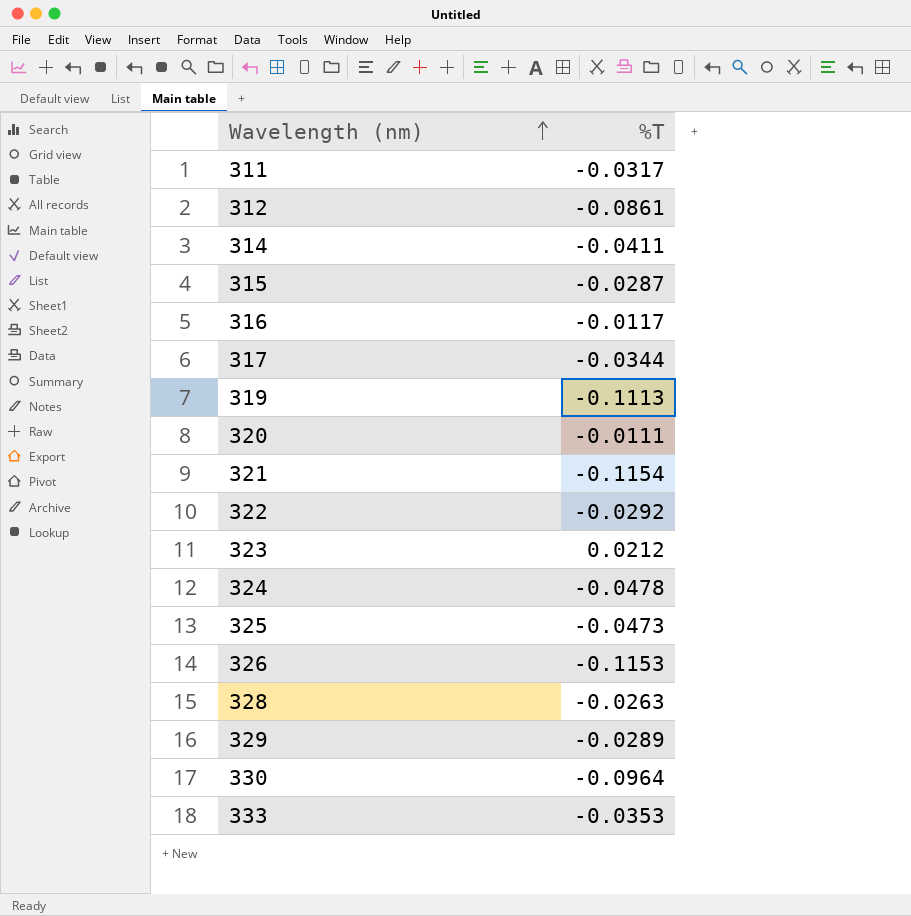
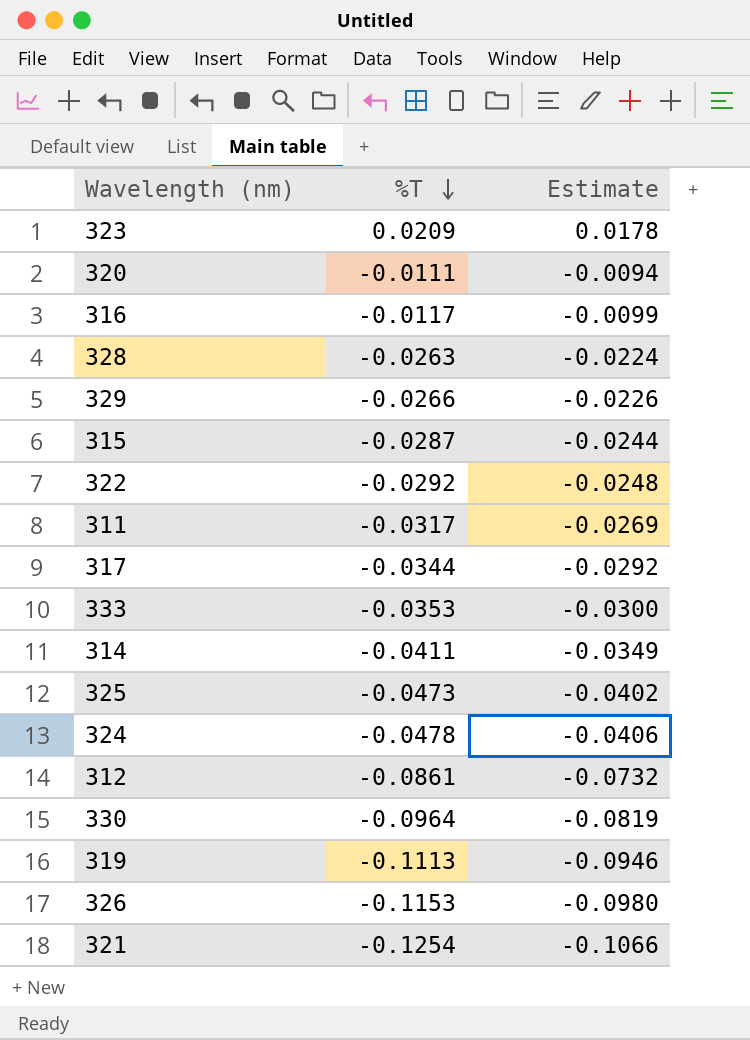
row order: Wavelength (nm) ascending -> %T descending
column Estimate | formula: none -> [%T] * 0.85
323 | %T: 0.0212 -> 0.0209
329 | %T: -0.0289 -> -0.0266
321 | %T: -0.1154 -> -0.1254

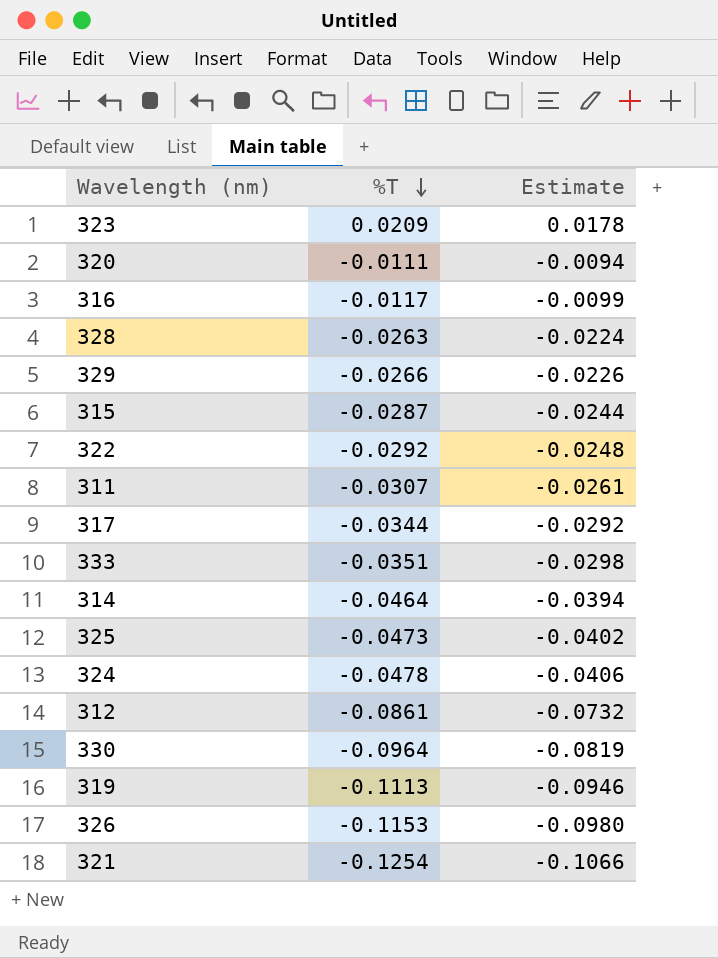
311 | %T: -0.0317 -> -0.0307
311 | Estimate: -0.0269 -> -0.0261
333 | %T: -0.0353 -> -0.0351
333 | Estimate: -0.0300 -> -0.0298
314 | %T: -0.0411 -> -0.0464
314 | Estimate: -0.0349 -> -0.0394

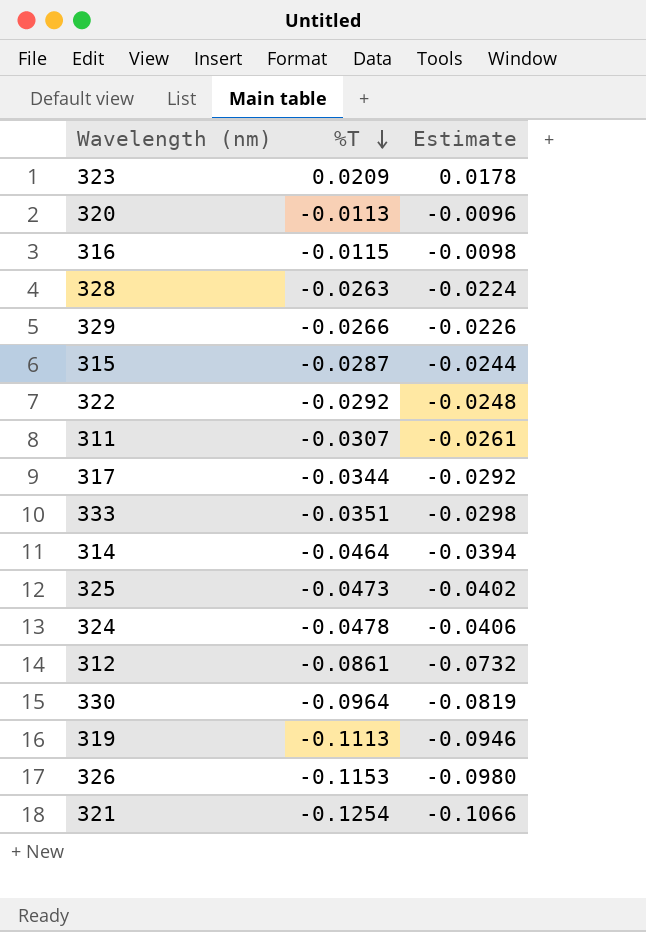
320 | %T: -0.0111 -> -0.0113
320 | Estimate: -0.0094 -> -0.0096
316 | %T: -0.0117 -> -0.0115
316 | Estimate: -0.0099 -> -0.0098

